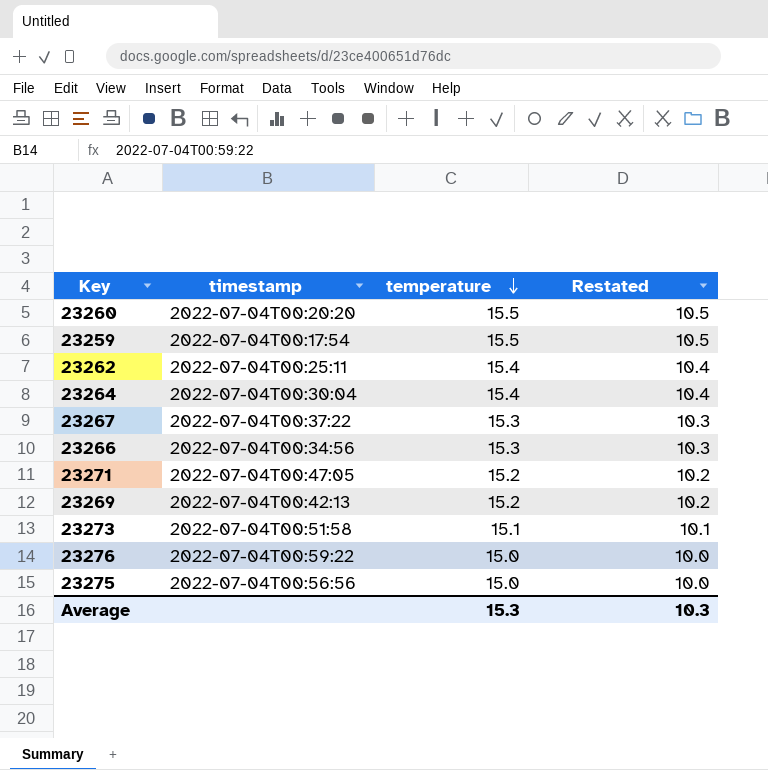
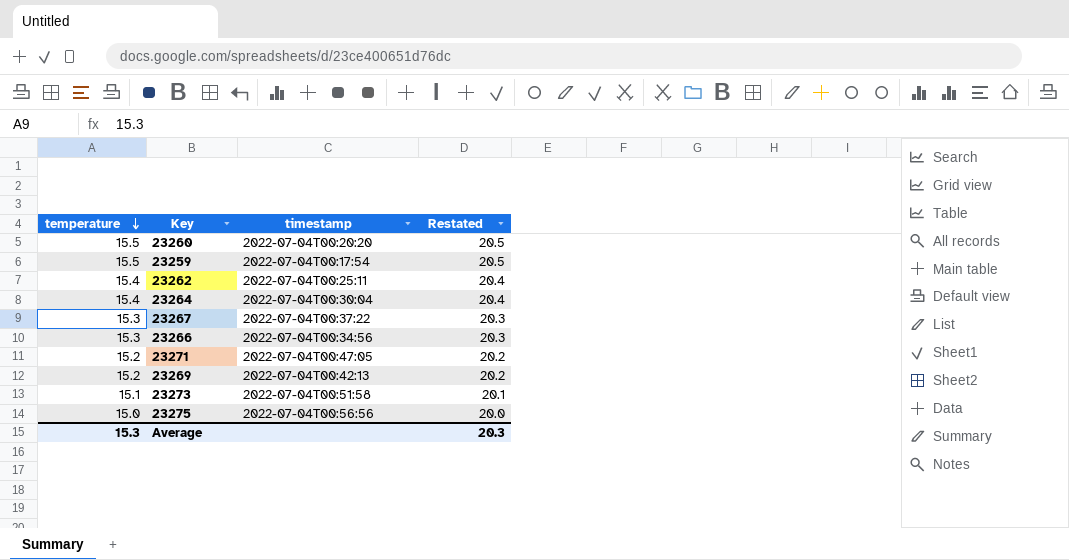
column temperature | position: 3 -> 1
column Restated | formula: [temperature] - 5 -> [temperature] + 5
row 23276: 2022-07-04T00:59:22 | 15.0 | 10.0 -> none
Average | Restated: 10.3 -> 20.3

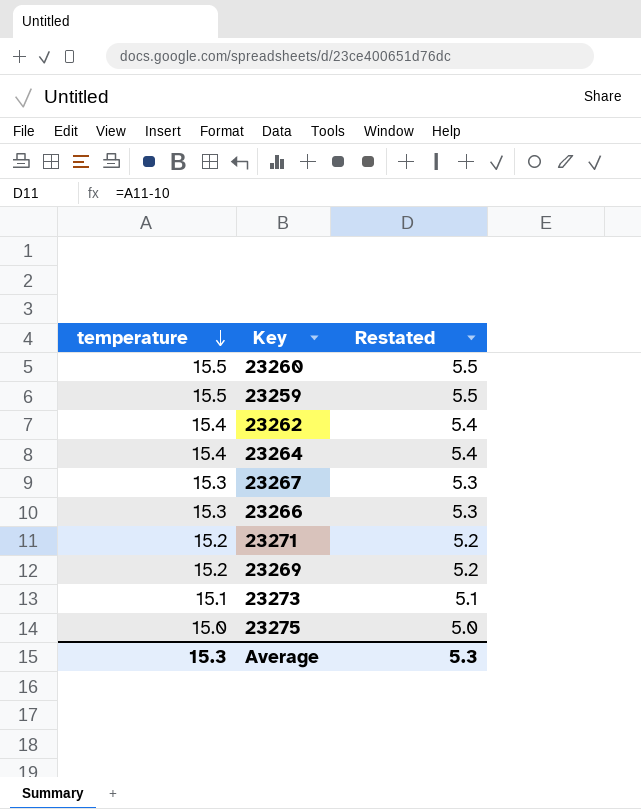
column timestamp | position: 3 -> none
column Restated | formula: [temperature] + 5 -> [temperature] - 10
Average | Restated: 20.3 -> 5.3

